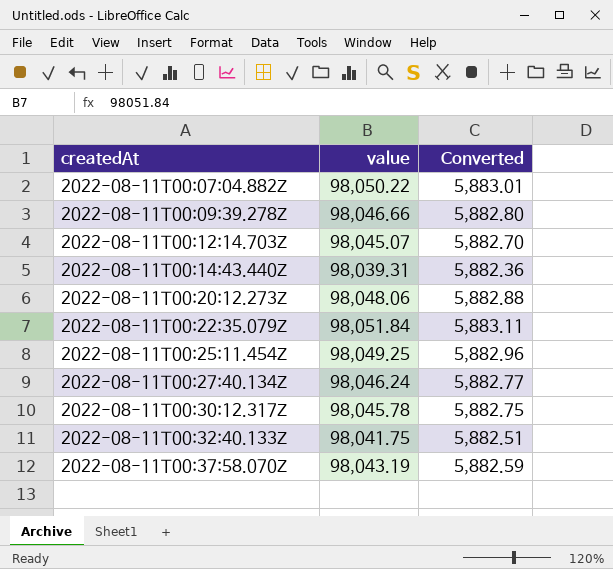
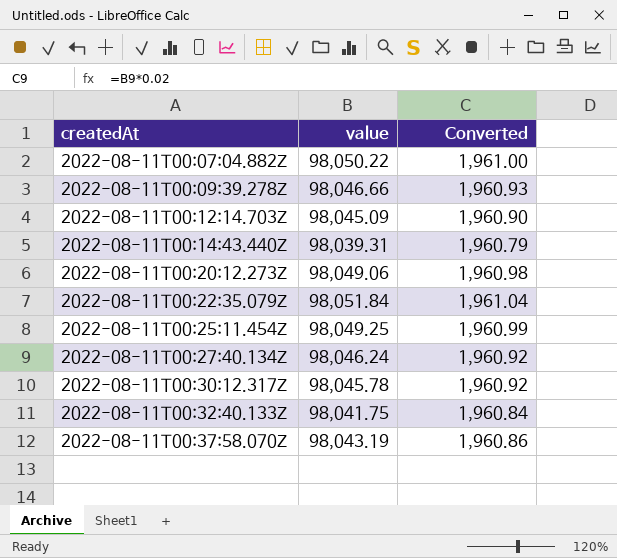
column Converted | formula: [value] * 0.06 -> [value] * 0.02
2022-08-11T00:12:14.703Z | value: 98,045.07 -> 98,045.09
2022-08-11T00:20:12.273Z | value: 98,048.06 -> 98,049.06

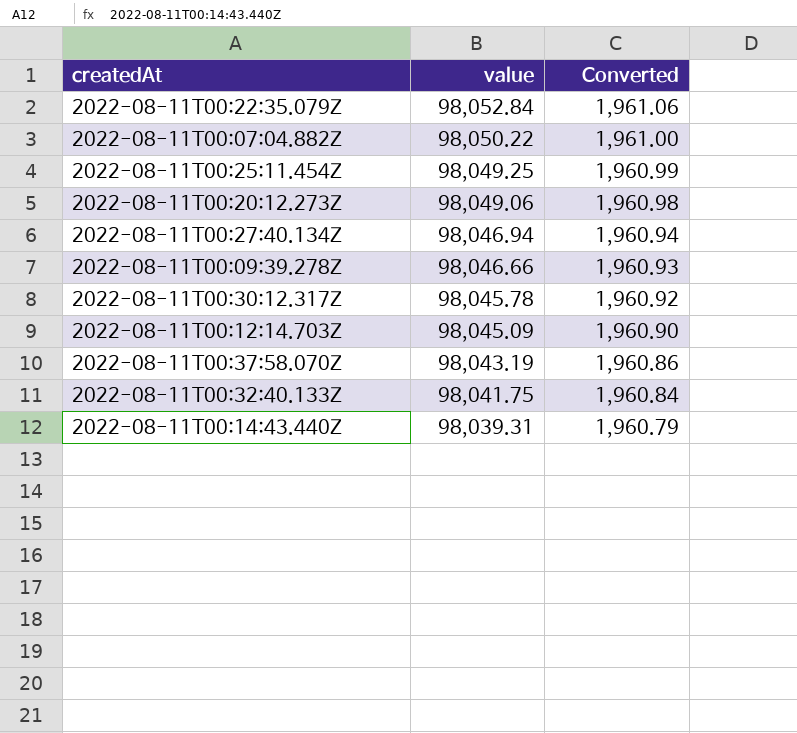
row order: createdAt ascending -> value descending
2022-08-11T00:22:35.079Z | value: 98,051.84 -> 98,052.84
2022-08-11T00:22:35.079Z | Converted: 1,961.04 -> 1,961.06
2022-08-11T00:27:40.134Z | value: 98,046.24 -> 98,046.94
2022-08-11T00:27:40.134Z | Converted: 1,960.92 -> 1,960.94

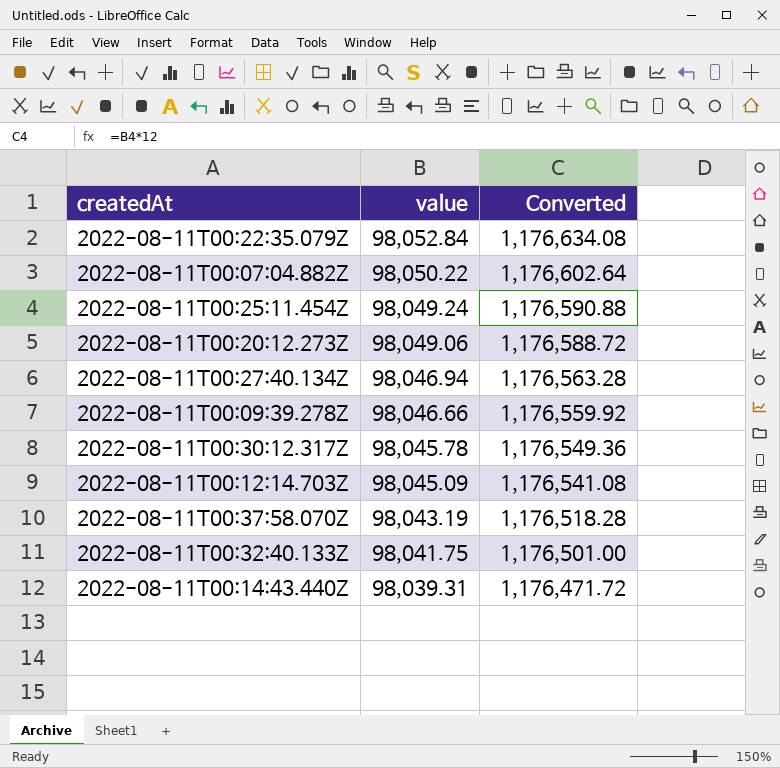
column Converted | formula: [value] * 0.02 -> [value] * 12
2022-08-11T00:25:11.454Z | value: 98,049.25 -> 98,049.24

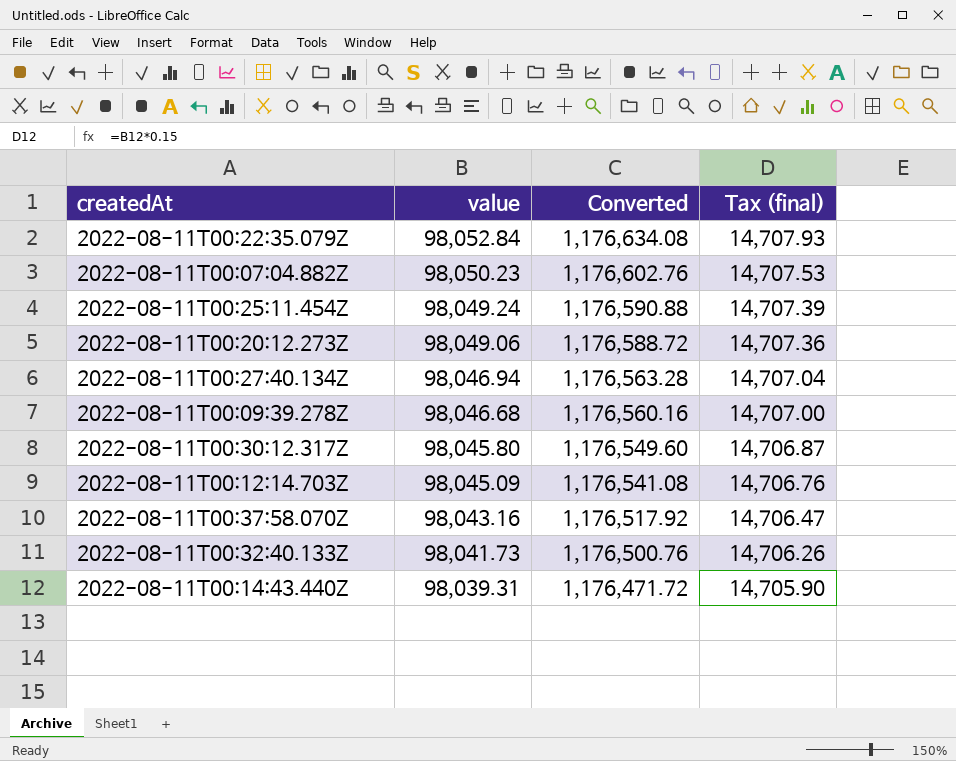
column Tax (final) | formula: none -> [value] * 0.15
2022-08-11T00:07:04.882Z | value: 98,050.22 -> 98,050.23
2022-08-11T00:07:04.882Z | Converted: 1,176,602.64 -> 1,176,602.76
2022-08-11T00:09:39.278Z | value: 98,046.66 -> 98,046.68
2022-08-11T00:09:39.278Z | Converted: 1,176,559.92 -> 1,176,560.16
2022-08-11T00:30:12.317Z | value: 98,045.78 -> 98,045.80
2022-08-11T00:30:12.317Z | Converted: 1,176,549.36 -> 1,176,549.60
2022-08-11T00:37:58.070Z | value: 98,043.19 -> 98,043.16
2022-08-11T00:37:58.070Z | Converted: 1,176,518.28 -> 1,176,517.92
2022-08-11T00:32:40.133Z | value: 98,041.75 -> 98,041.73
2022-08-11T00:32:40.133Z | Converted: 1,176,501.00 -> 1,176,500.76

